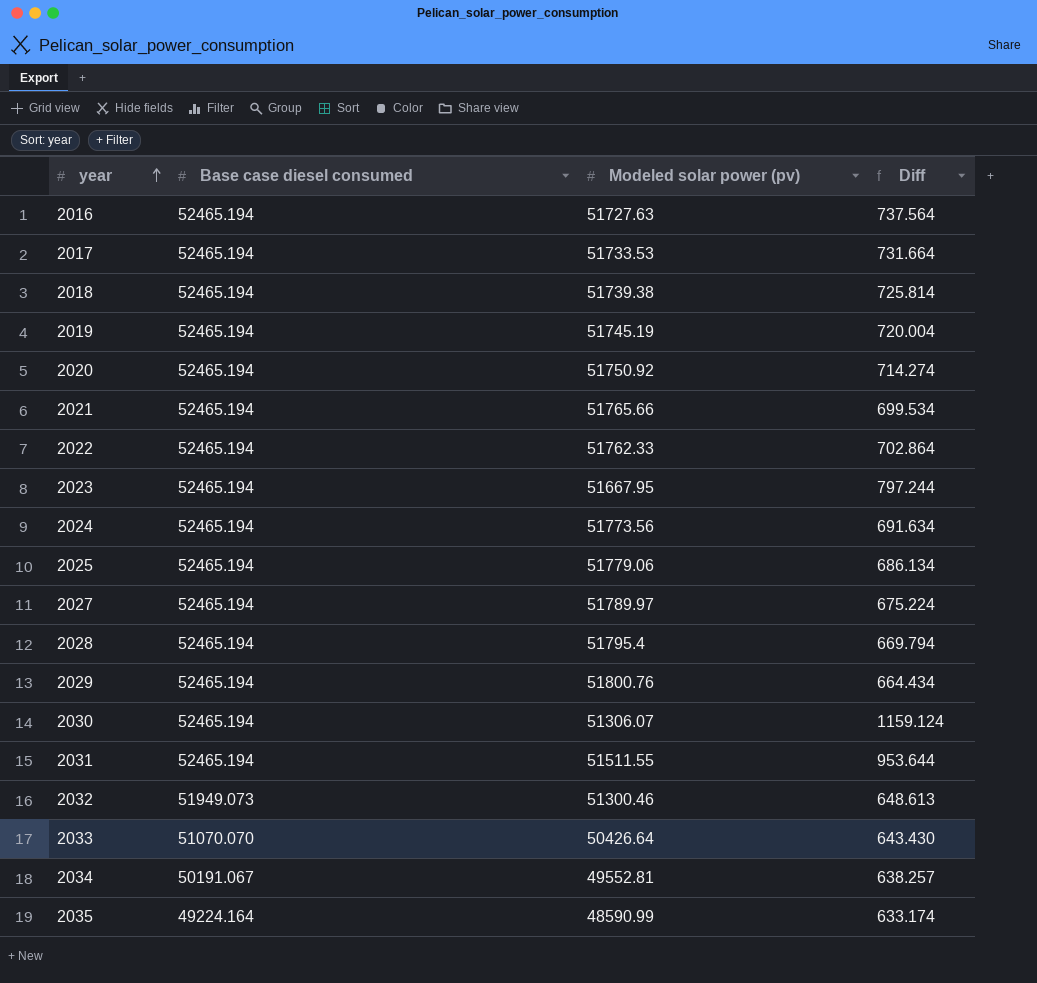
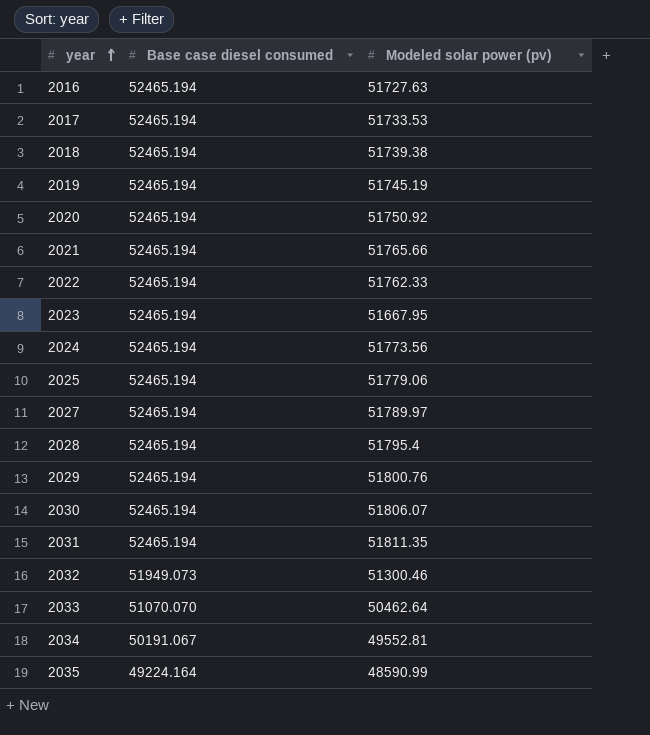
column Diff | formula: [Base case diesel consumed] - [Modeled solar power (pv)] -> none
2030 | Modeled solar power (pv): 51306.07 -> 51806.07
2031 | Modeled solar power (pv): 51511.55 -> 51811.35
2033 | Modeled solar power (pv): 50426.64 -> 50462.64

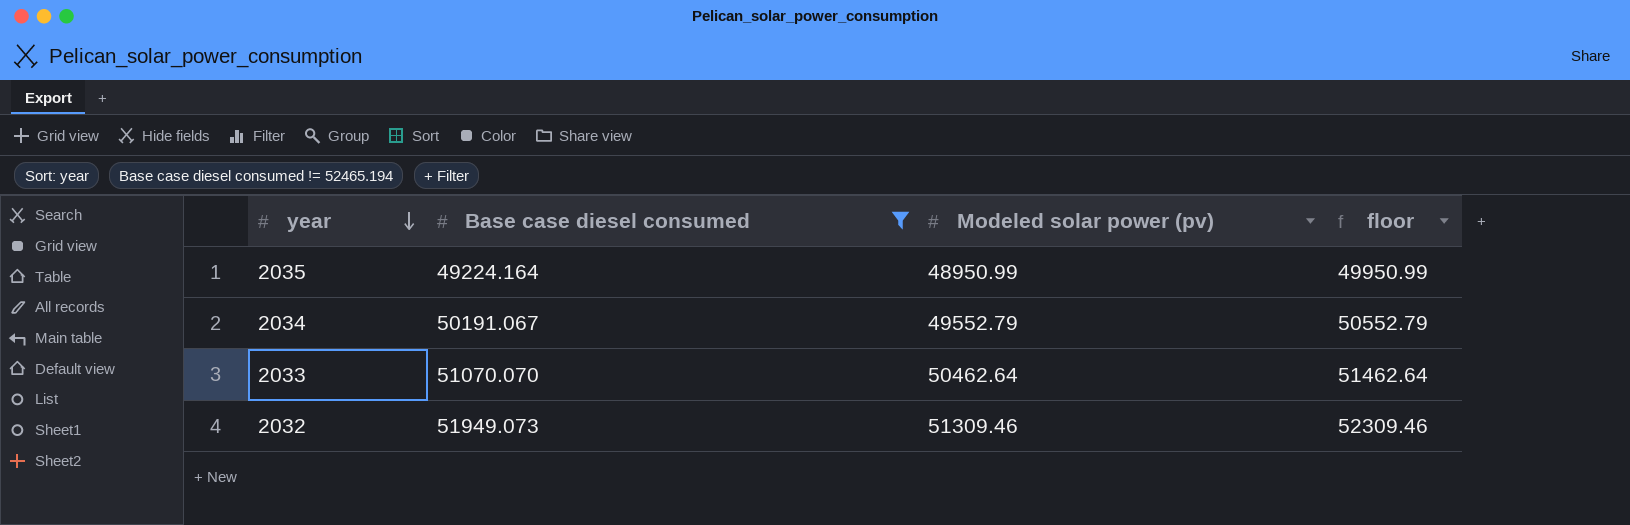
filter: none -> Base case diesel consumed != 52465.194
row order: year ascending -> year descending
column floor | formula: none -> [Modeled solar power (pv)] + 1000
2035 | Modeled solar power (pv): 48590.99 -> 48950.99
2034 | Modeled solar power (pv): 49552.81 -> 49552.79
2032 | Modeled solar power (pv): 51300.46 -> 51309.46

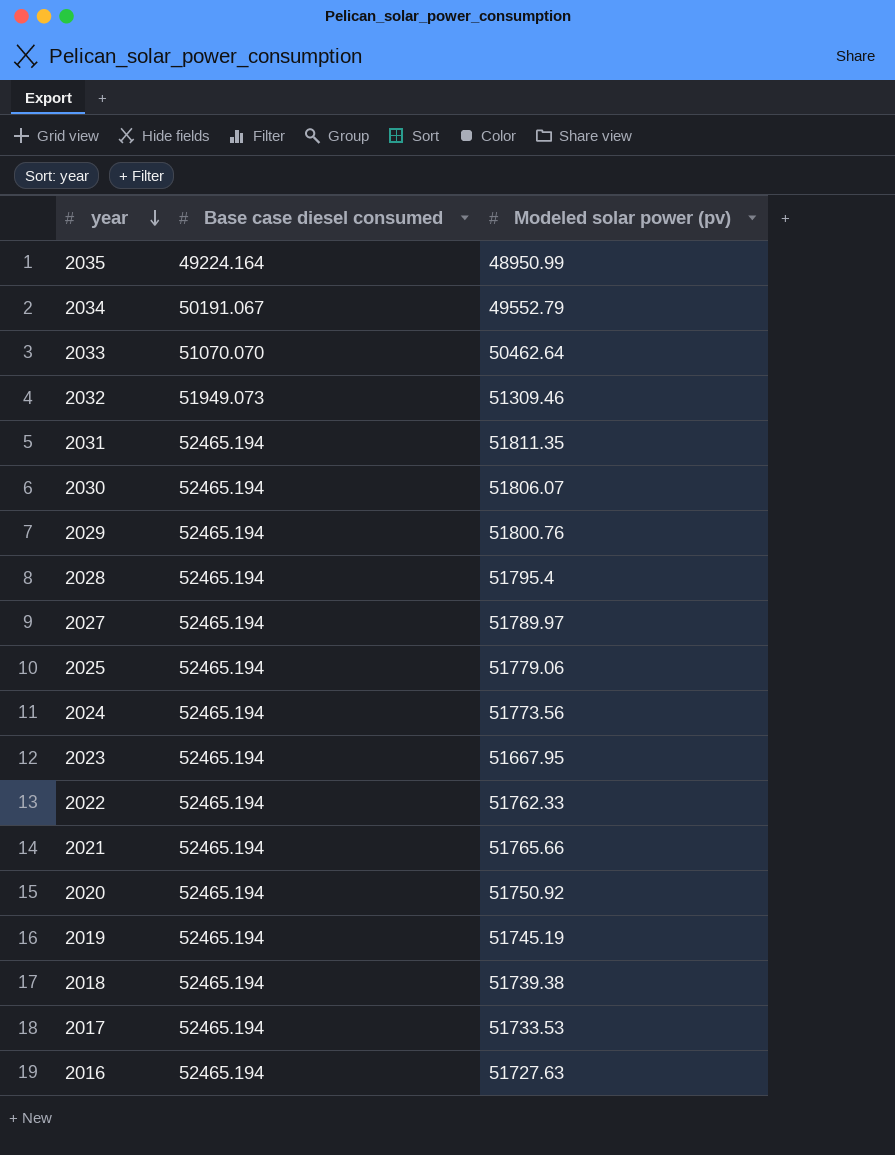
filter: Base case diesel consumed != 52465.194 -> none
column floor | formula: [Modeled solar power (pv)] + 1000 -> none

